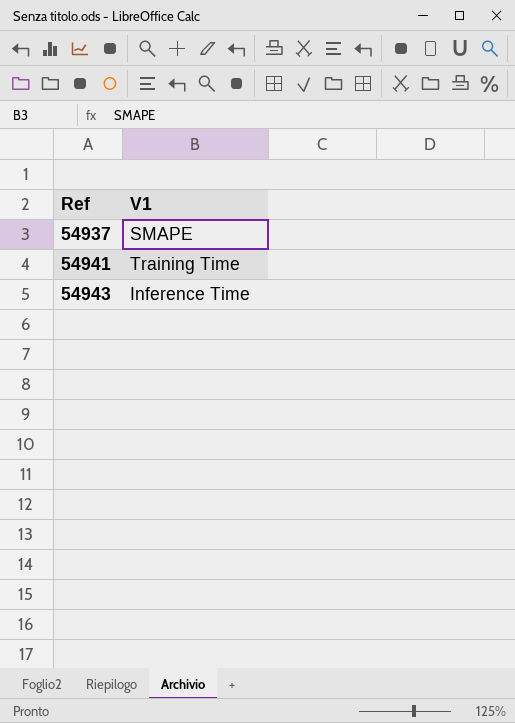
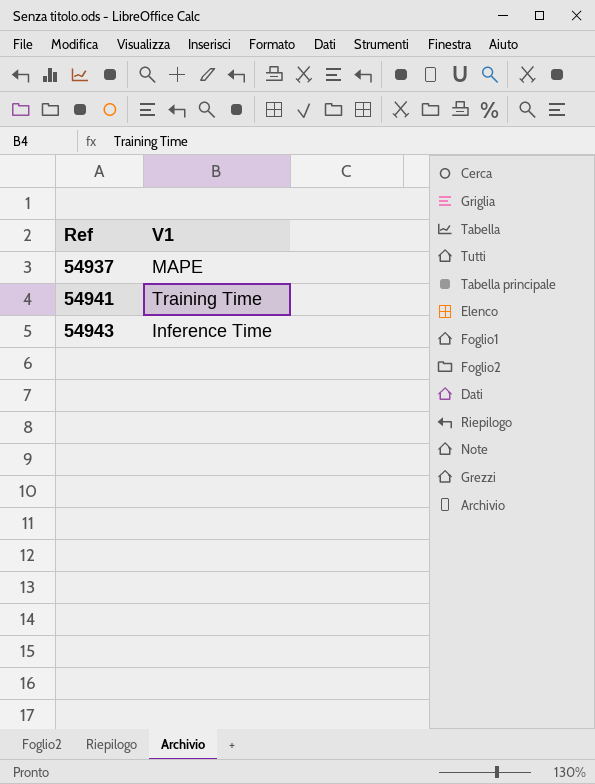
54937 | V1: SMAPE -> MAPE

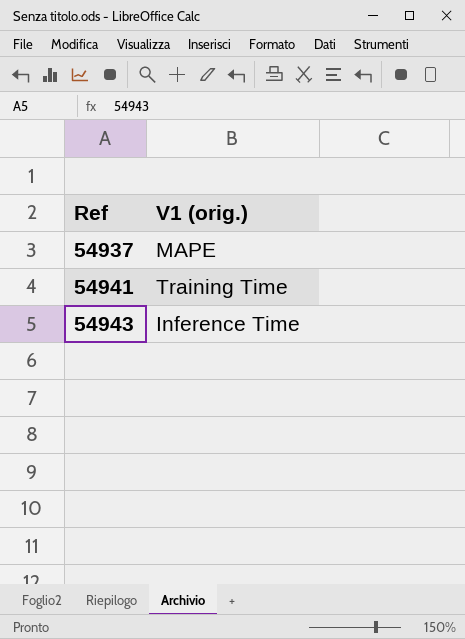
column name: V1 -> V1 (orig.)

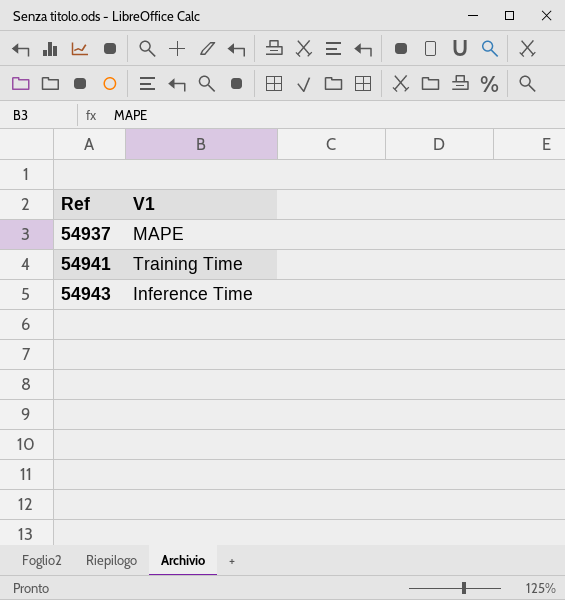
column name: V1 (orig.) -> V1

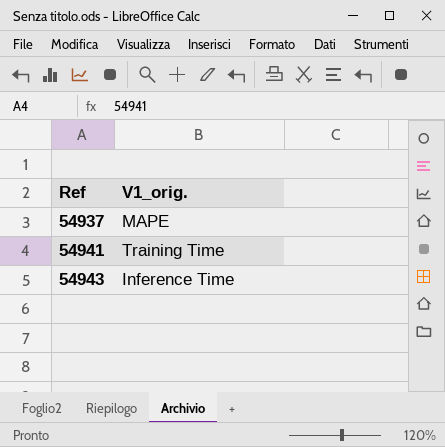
column name: V1 -> V1_orig.

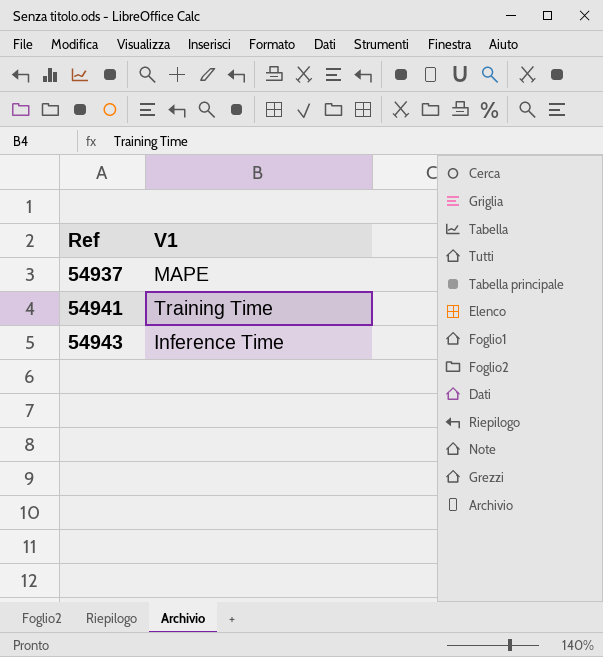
column name: V1_orig. -> V1

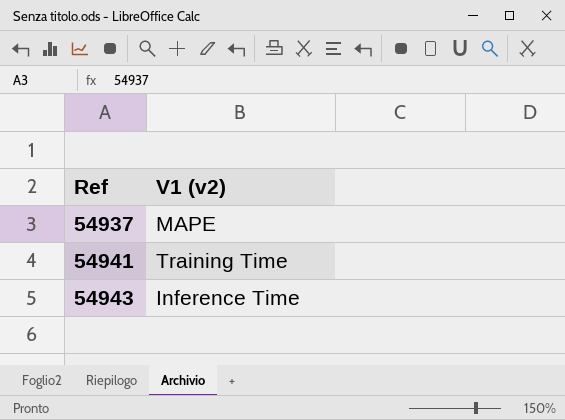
column name: V1 -> V1 (v2)

